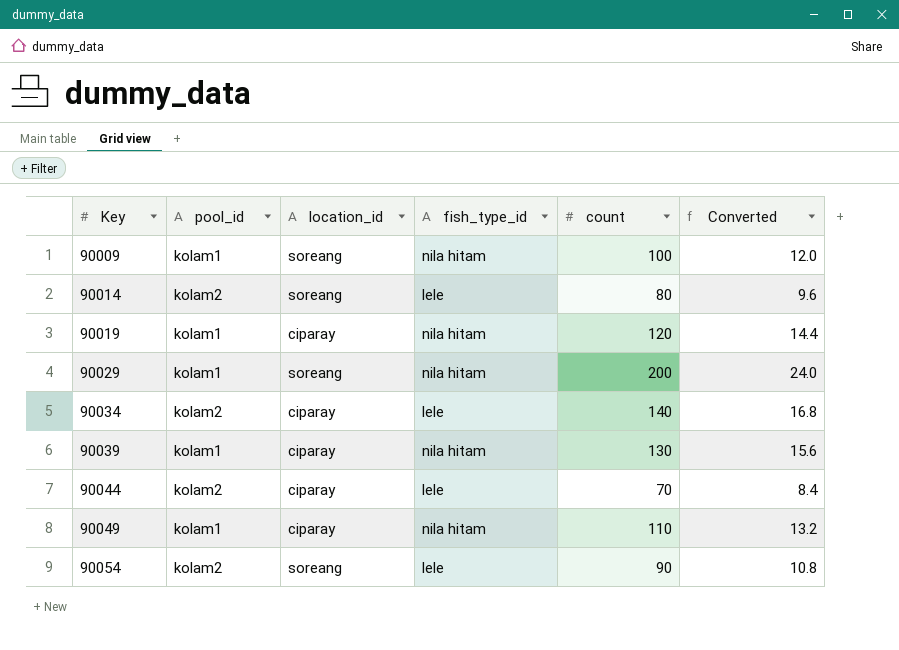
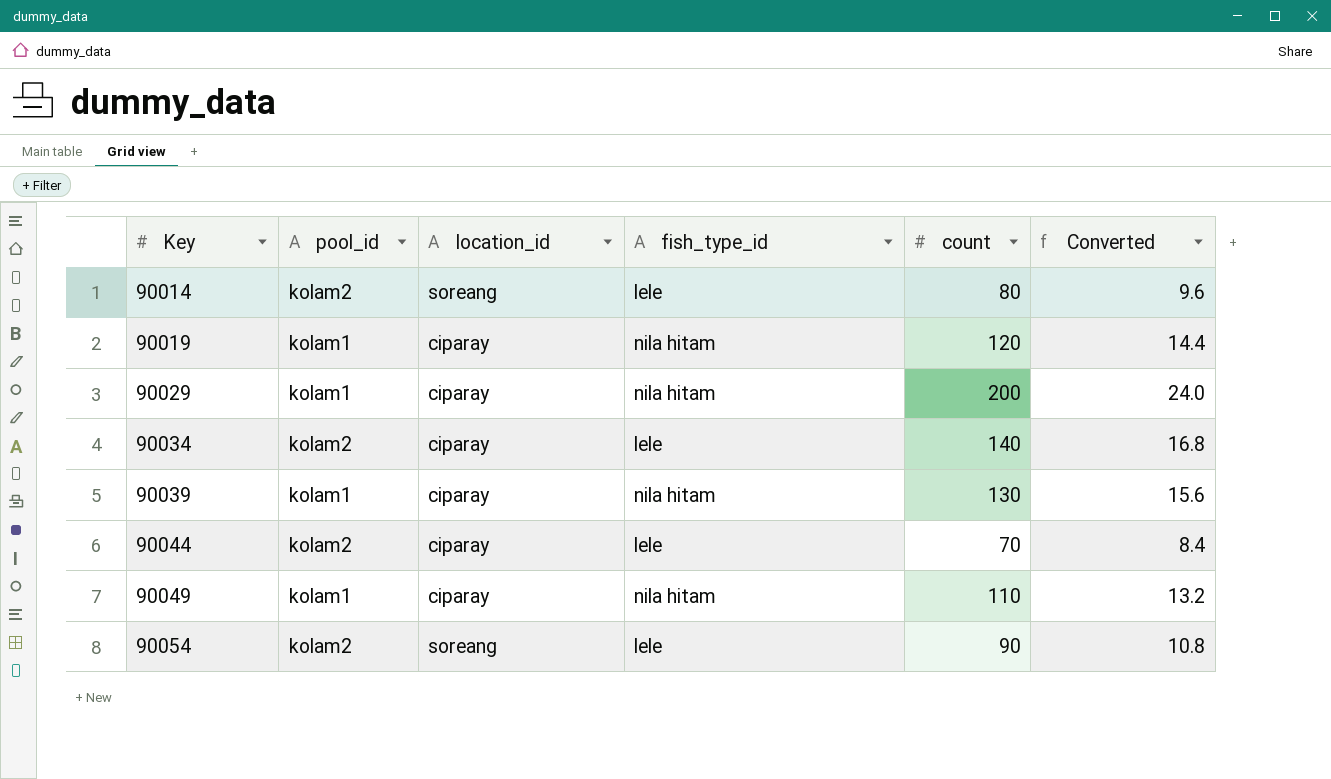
row 90009: kolam1 | soreang | nila hitam | 100 | 12.0 -> none
90029 | location_id: soreang -> ciparay

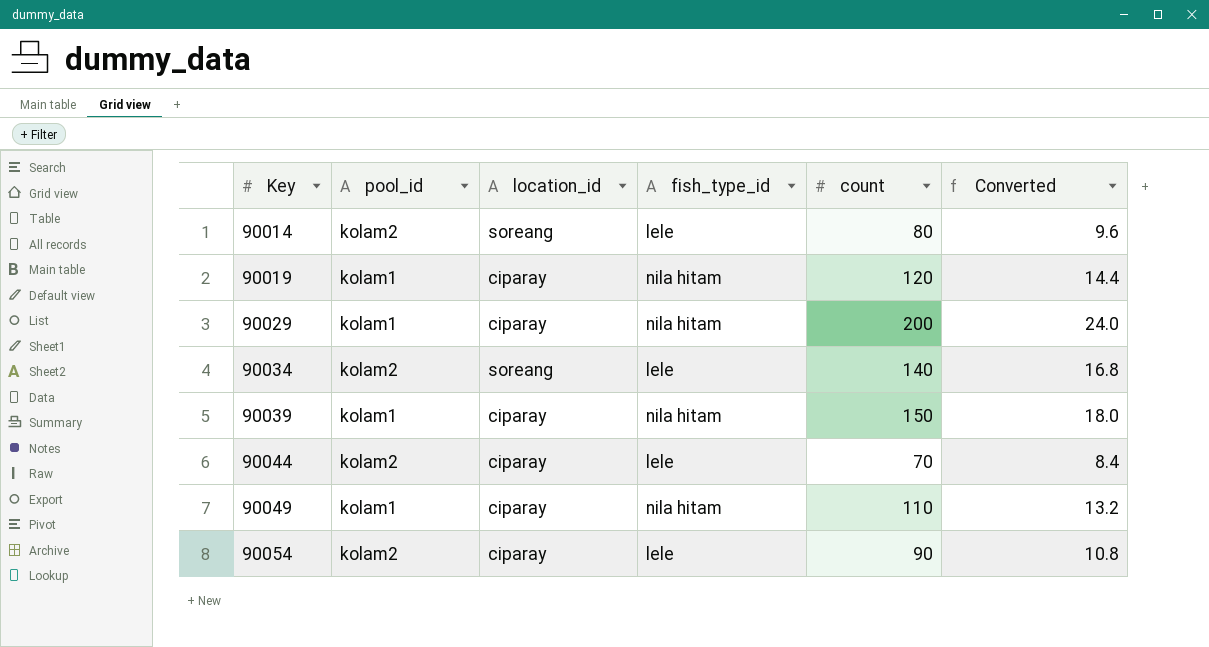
90034 | location_id: ciparay -> soreang
90039 | count: 130 -> 150
90039 | Converted: 15.6 -> 18.0
90054 | location_id: soreang -> ciparay

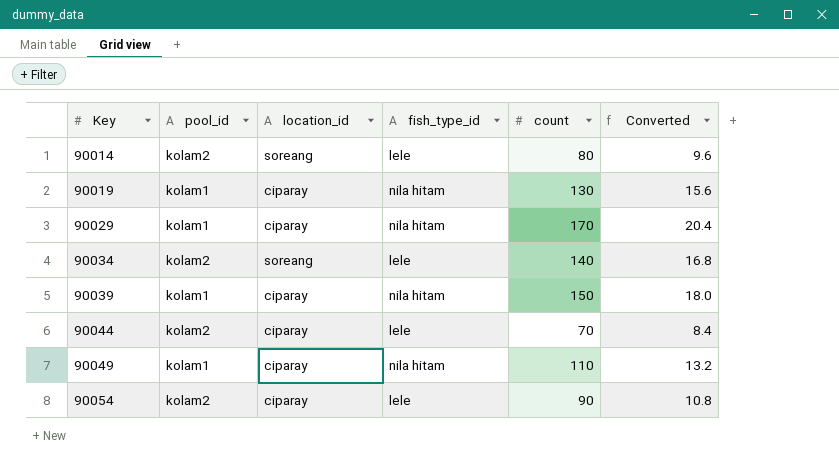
90019 | count: 120 -> 130
90019 | Converted: 14.4 -> 15.6
90029 | count: 200 -> 170
90029 | Converted: 24.0 -> 20.4

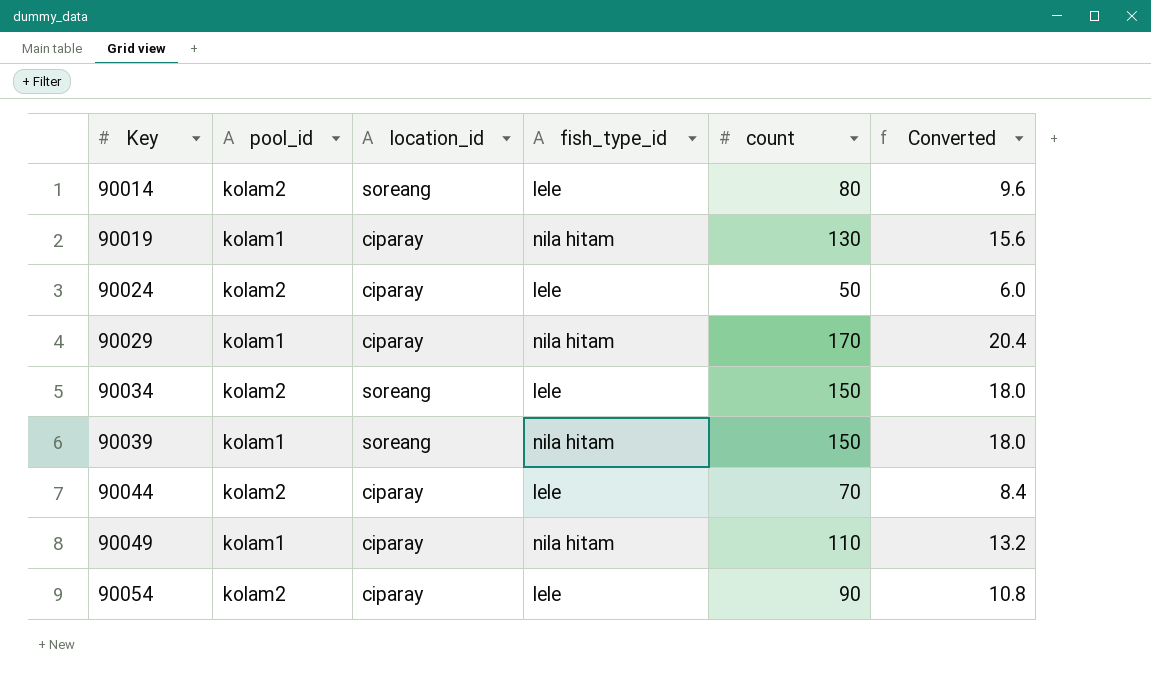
row 90024: none -> kolam2 | ciparay | lele | 50 | 6.0
90034 | count: 140 -> 150
90034 | Converted: 16.8 -> 18.0
90039 | location_id: ciparay -> soreang

